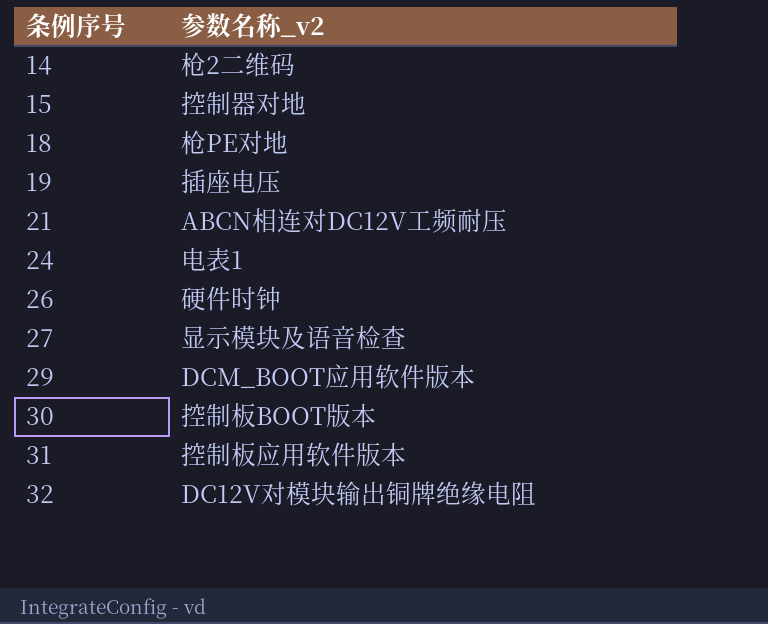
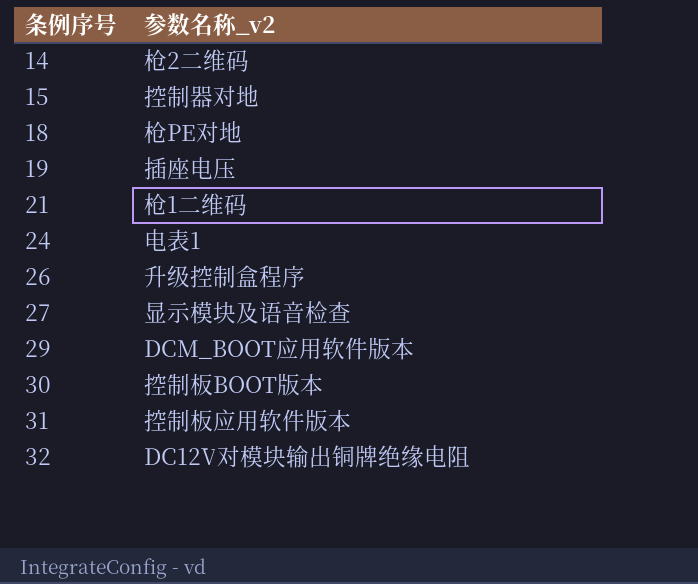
21 | 参数名称_v2: ABCN相连对DC12V工频耐压 -> 枪1二维码
26 | 参数名称_v2: 硬件时钟 -> 升级控制盒程序

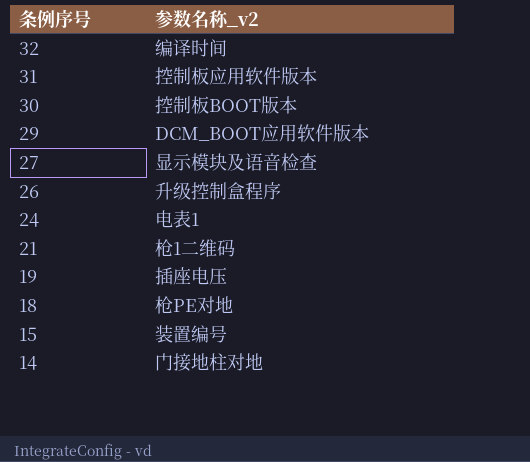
row order: 条例序号 ascending -> 条例序号 descending
32 | 参数名称_v2: DC12V对模块输出铜牌绝缘电阻 -> 编译时间
15 | 参数名称_v2: 控制器对地 -> 装置编号
14 | 参数名称_v2: 枪2二维码 -> 门接地柱对地

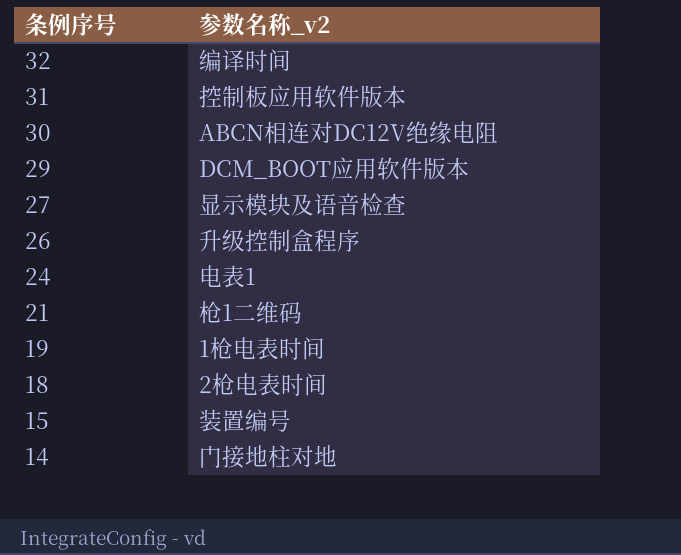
30 | 参数名称_v2: 控制板BOOT版本 -> ABCN相连对DC12V绝缘电阻
19 | 参数名称_v2: 插座电压 -> 1枪电表时间
18 | 参数名称_v2: 枪PE对地 -> 2枪电表时间

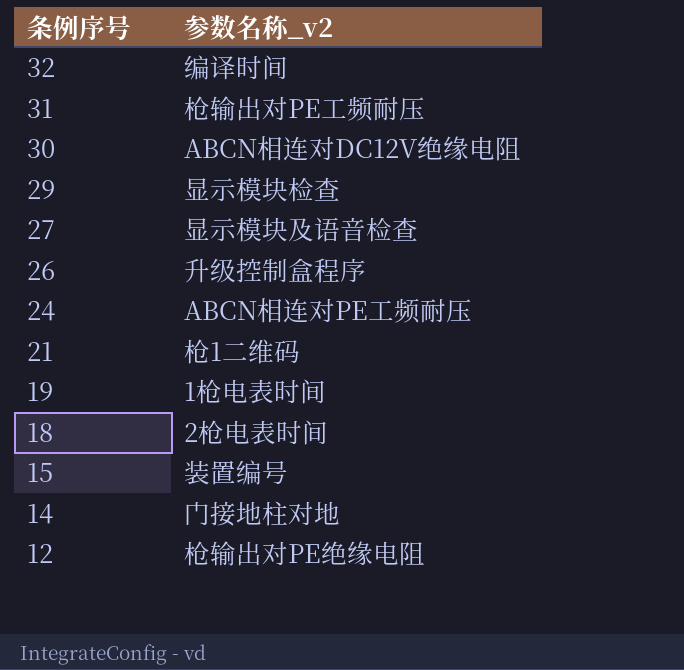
31 | 参数名称_v2: 控制板应用软件版本 -> 枪输出对PE工频耐压
29 | 参数名称_v2: DCM_BOOT应用软件版本 -> 显示模块检查
24 | 参数名称_v2: 电表1 -> ABCN相连对PE工频耐压
row 12: none -> 枪输出对PE绝缘电阻

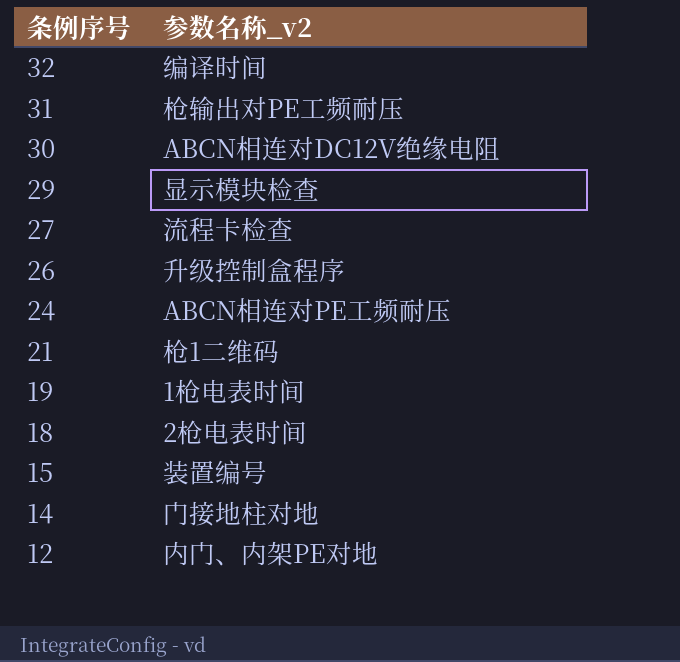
27 | 参数名称_v2: 显示模块及语音检查 -> 流程卡检查
12 | 参数名称_v2: 枪输出对PE绝缘电阻 -> 内门、内架PE对地

